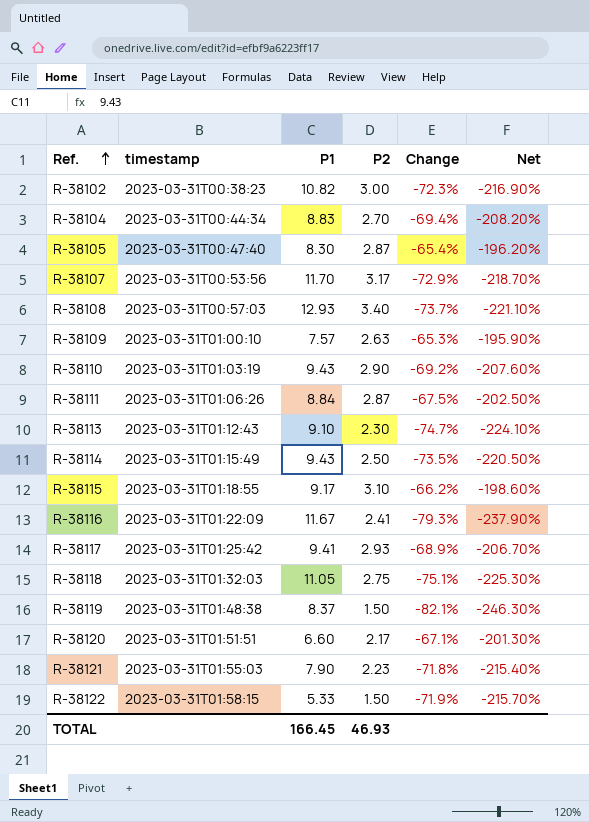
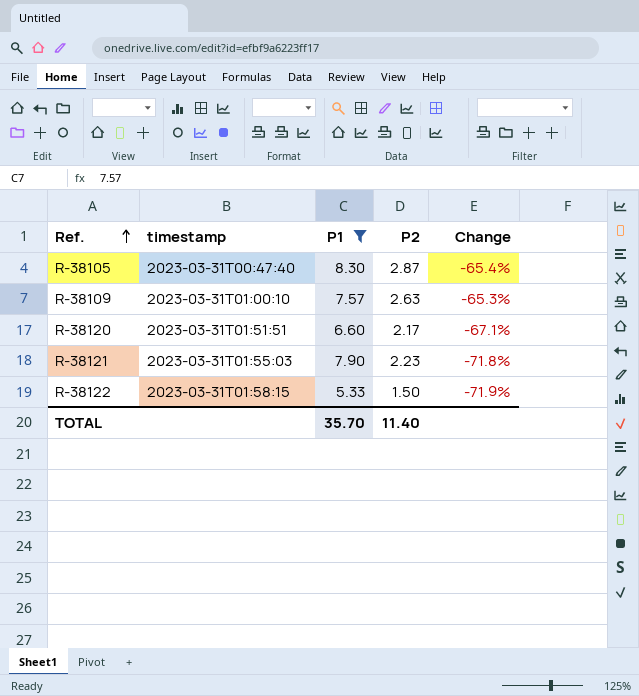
filter: none -> P1 <= 8.30
column Net | formula: [Change] * 3 -> none
TOTAL | P1: 166.45 -> 35.70
TOTAL | P2: 46.93 -> 11.40

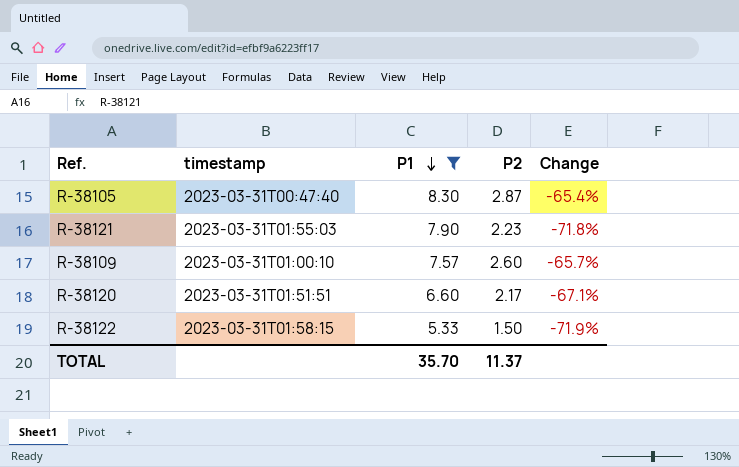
row order: Ref. ascending -> P1 descending
R-38109 | P2: 2.63 -> 2.60
R-38109 | Change: -65.3% -> -65.7%
TOTAL | P2: 11.40 -> 11.37

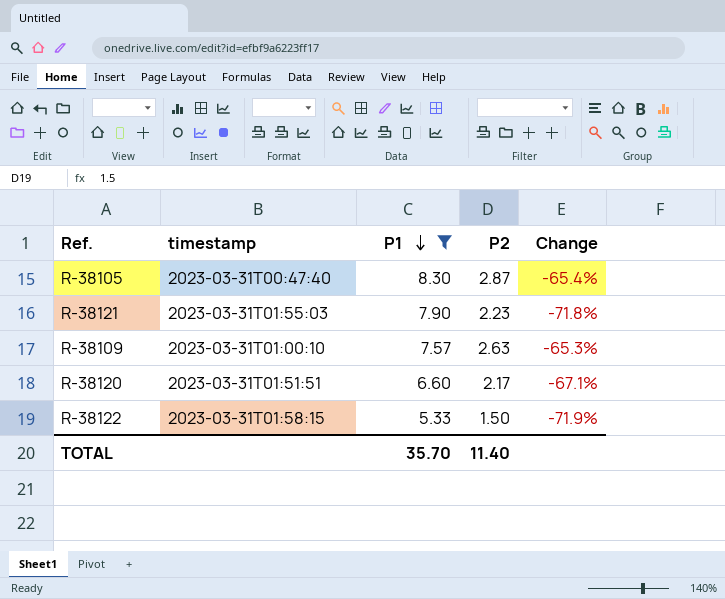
R-38109 | P2: 2.60 -> 2.63
R-38109 | Change: -65.7% -> -65.3%
TOTAL | P2: 11.37 -> 11.40

